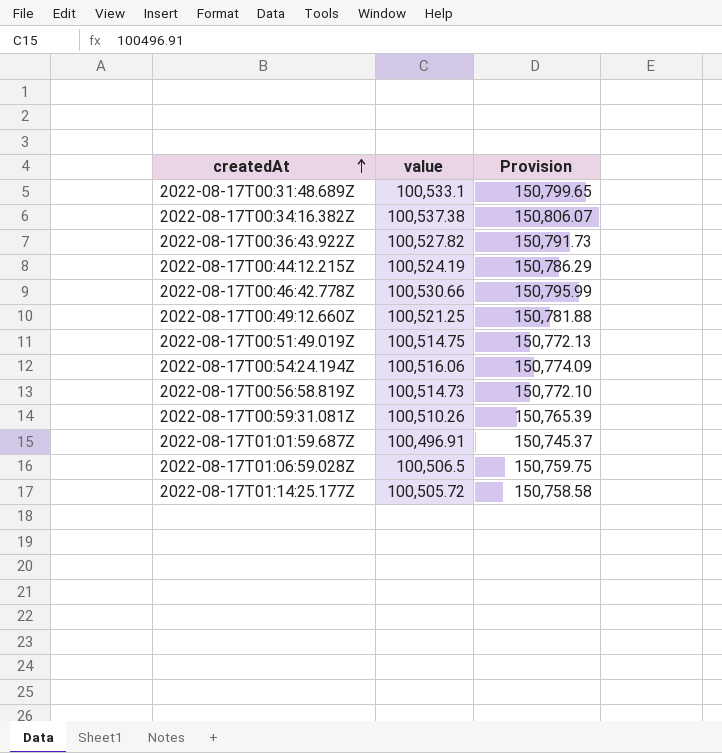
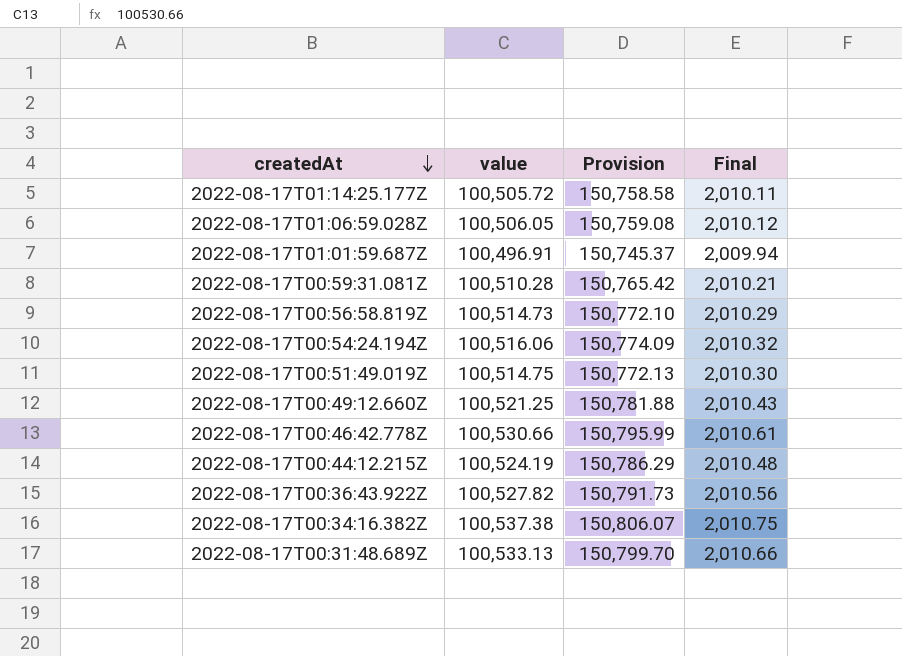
row order: createdAt ascending -> createdAt descending
column Final | formula: none -> [value] * 0.02
2022-08-17T01:06:59.028Z | value: 100,506.5 -> 100,506.05
2022-08-17T01:06:59.028Z | Provision: 150,759.75 -> 150,759.08
2022-08-17T00:59:31.081Z | value: 100,510.26 -> 100,510.28
2022-08-17T00:59:31.081Z | Provision: 150,765.39 -> 150,765.42
2022-08-17T00:31:48.689Z | value: 100,533.1 -> 100,533.13
2022-08-17T00:31:48.689Z | Provision: 150,799.65 -> 150,799.70

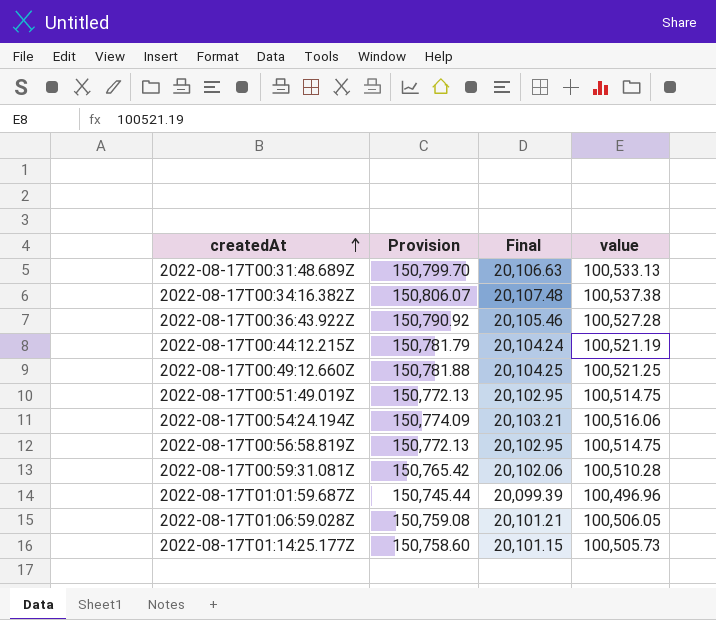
row order: createdAt descending -> createdAt ascending
column Final | formula: [value] * 0.02 -> [value] * 0.2
column value | position: 2 -> 4
row 2022-08-17T00:46:42.778Z: 100,530.66 | 150,795.99 | 2,010.61 -> none
2022-08-17T00:36:43.922Z | Provision: 150,791.73 -> 150,790.92
2022-08-17T00:36:43.922Z | value: 100,527.82 -> 100,527.28
2022-08-17T00:44:12.215Z | Provision: 150,786.29 -> 150,781.79
2022-08-17T00:44:12.215Z | value: 100,524.19 -> 100,521.19
2022-08-17T00:56:58.819Z | Provision: 150,772.10 -> 150,772.13
2022-08-17T00:56:58.819Z | value: 100,514.73 -> 100,514.75
2022-08-17T01:01:59.687Z | Provision: 150,745.37 -> 150,745.44
2022-08-17T01:01:59.687Z | value: 100,496.91 -> 100,496.96
2022-08-17T01:14:25.177Z | Provision: 150,758.58 -> 150,758.60
2022-08-17T01:14:25.177Z | value: 100,505.72 -> 100,505.73

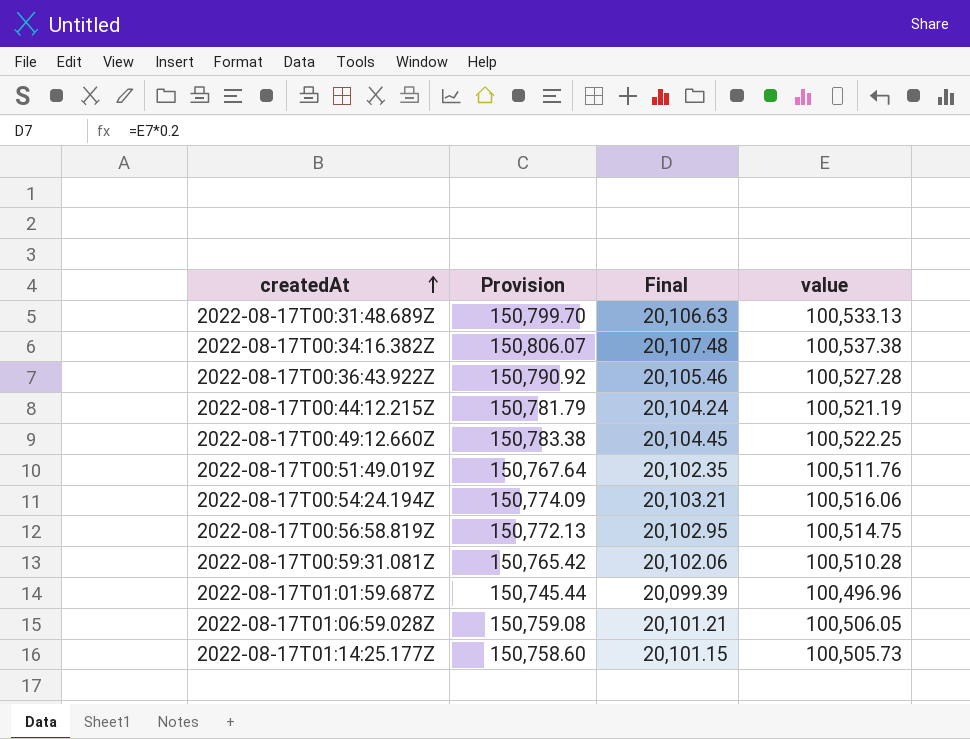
2022-08-17T00:49:12.660Z | Provision: 150,781.88 -> 150,783.38
2022-08-17T00:49:12.660Z | Final: 20,104.25 -> 20,104.45
2022-08-17T00:49:12.660Z | value: 100,521.25 -> 100,522.25
2022-08-17T00:51:49.019Z | Provision: 150,772.13 -> 150,767.64
2022-08-17T00:51:49.019Z | Final: 20,102.95 -> 20,102.35
2022-08-17T00:51:49.019Z | value: 100,514.75 -> 100,511.76

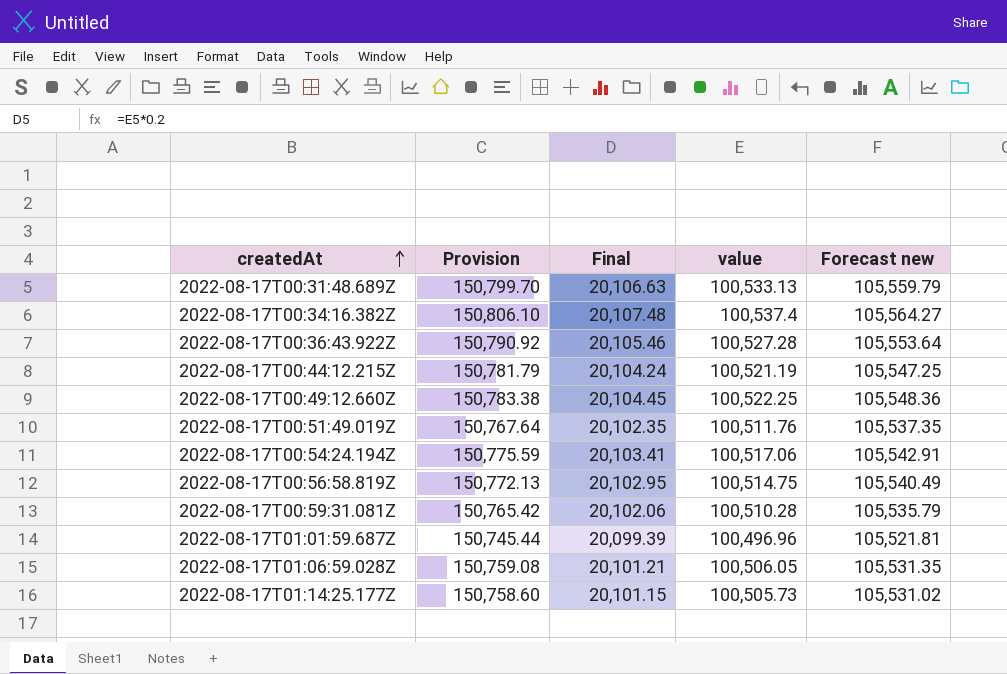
column Forecast new | formula: none -> [value] * 1.05
2022-08-17T00:34:16.382Z | Provision: 150,806.07 -> 150,806.10
2022-08-17T00:34:16.382Z | value: 100,537.38 -> 100,537.4
2022-08-17T00:54:24.194Z | Provision: 150,774.09 -> 150,775.59
2022-08-17T00:54:24.194Z | Final: 20,103.21 -> 20,103.41
2022-08-17T00:54:24.194Z | value: 100,516.06 -> 100,517.06

